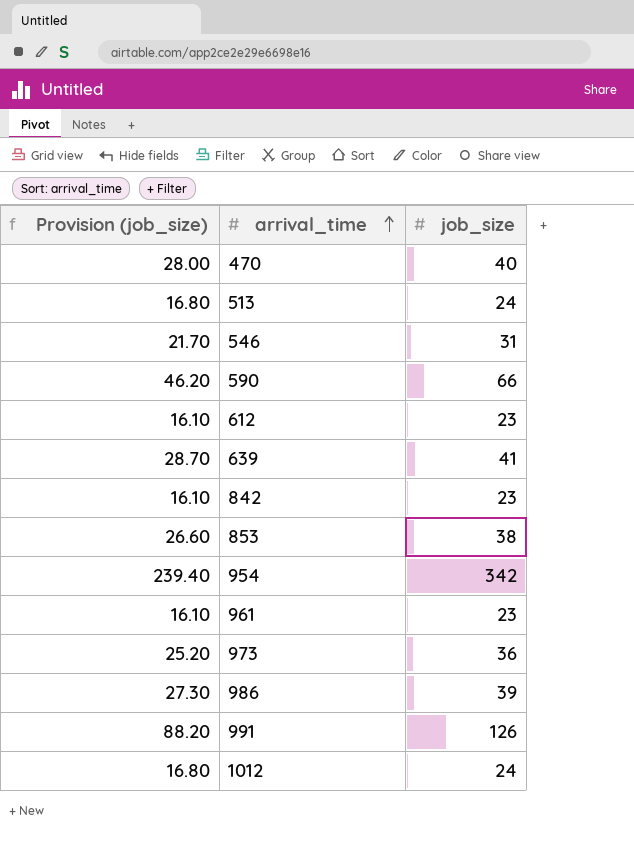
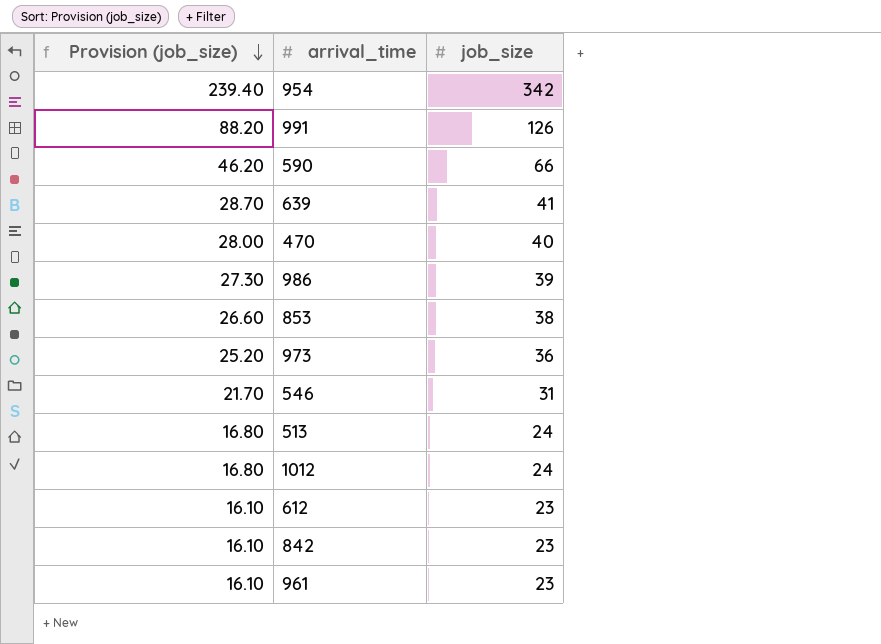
row order: arrival_time ascending -> Provision (job_size) descending

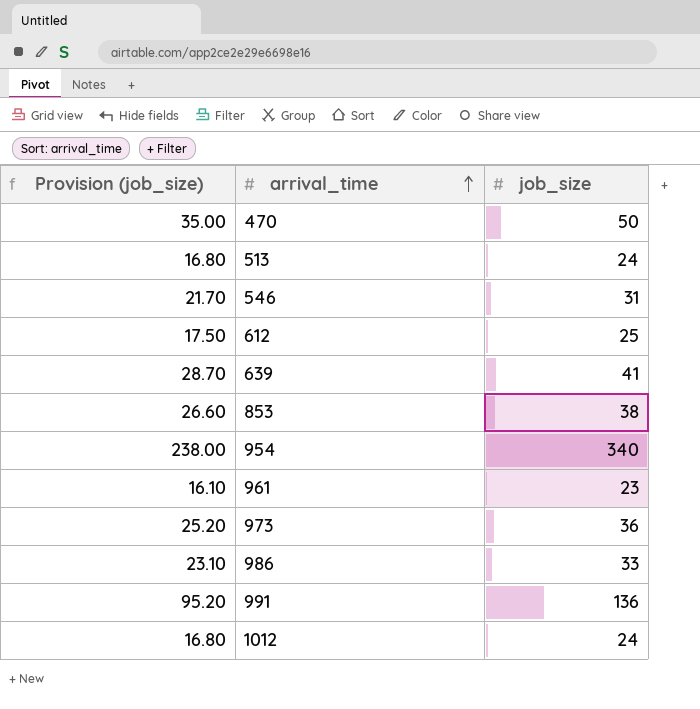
row order: Provision (job_size) descending -> arrival_time ascending
row 590: 46.20 | 66 -> none
row 842: 16.10 | 23 -> none
470 | Provision (job_size): 28.00 -> 35.00
470 | job_size: 40 -> 50
612 | Provision (job_size): 16.10 -> 17.50
612 | job_size: 23 -> 25
954 | Provision (job_size): 239.40 -> 238.00
954 | job_size: 342 -> 340
986 | Provision (job_size): 27.30 -> 23.10
986 | job_size: 39 -> 33
991 | Provision (job_size): 88.20 -> 95.20
991 | job_size: 126 -> 136

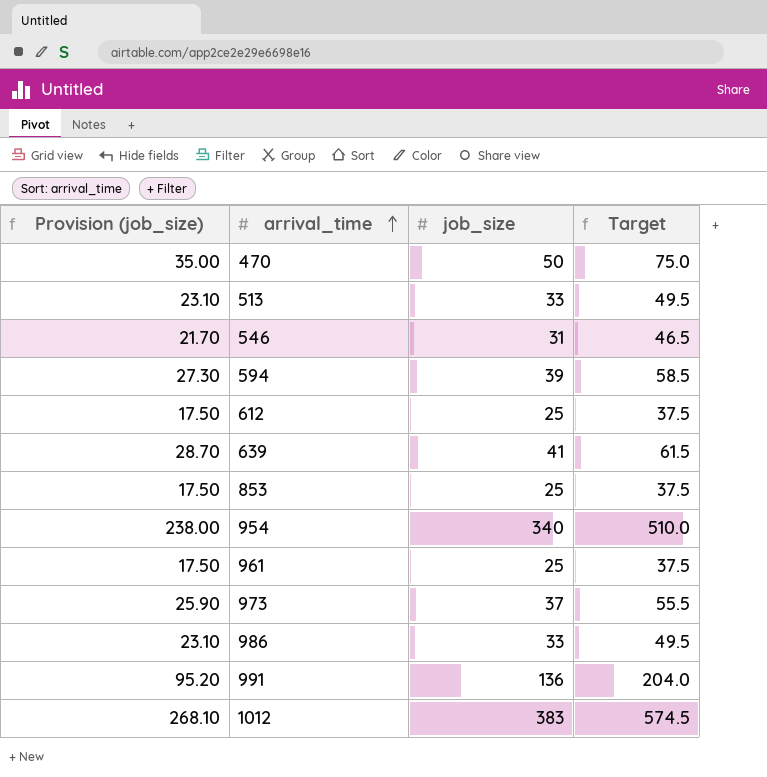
column Target | formula: none -> [job_size] * 1.5
513 | Provision (job_size): 16.80 -> 23.10
513 | job_size: 24 -> 33
row 594: none -> 27.30 | 39 | 58.5
853 | Provision (job_size): 26.60 -> 17.50
853 | job_size: 38 -> 25
961 | Provision (job_size): 16.10 -> 17.50
961 | job_size: 23 -> 25
973 | Provision (job_size): 25.20 -> 25.90
973 | job_size: 36 -> 37
1012 | Provision (job_size): 16.80 -> 268.10
1012 | job_size: 24 -> 383

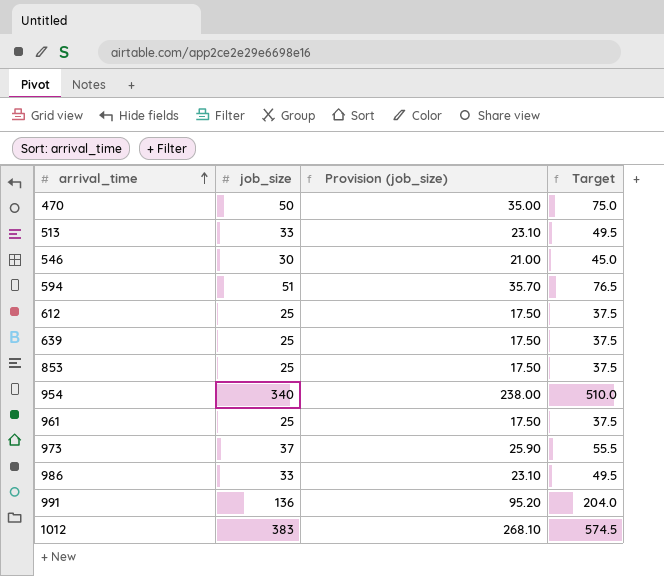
column Provision (job_size) | position: 1 -> 3
546 | job_size: 31 -> 30
546 | Provision (job_size): 21.70 -> 21.00
546 | Target: 46.5 -> 45.0
594 | job_size: 39 -> 51
594 | Provision (job_size): 27.30 -> 35.70
594 | Target: 58.5 -> 76.5
639 | job_size: 41 -> 25
639 | Provision (job_size): 28.70 -> 17.50
639 | Target: 61.5 -> 37.5

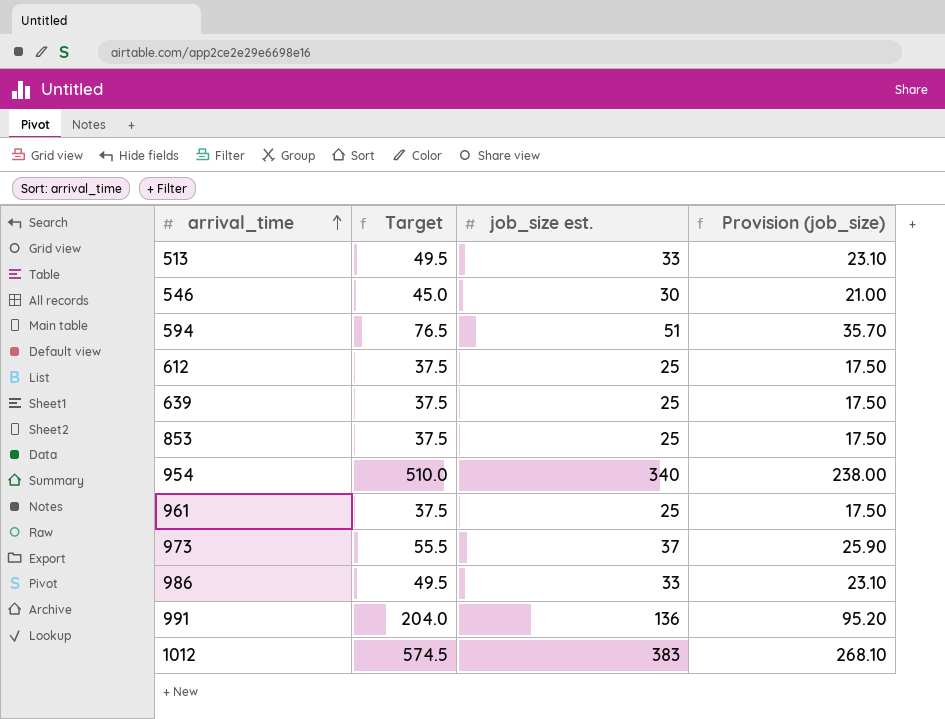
column Target | position: 4 -> 2
column name: job_size -> job_size est.
row 470: 50 | 35.00 | 75.0 -> none

